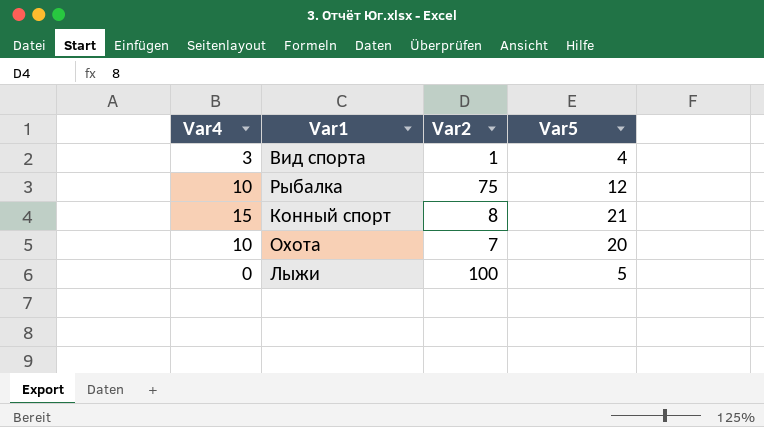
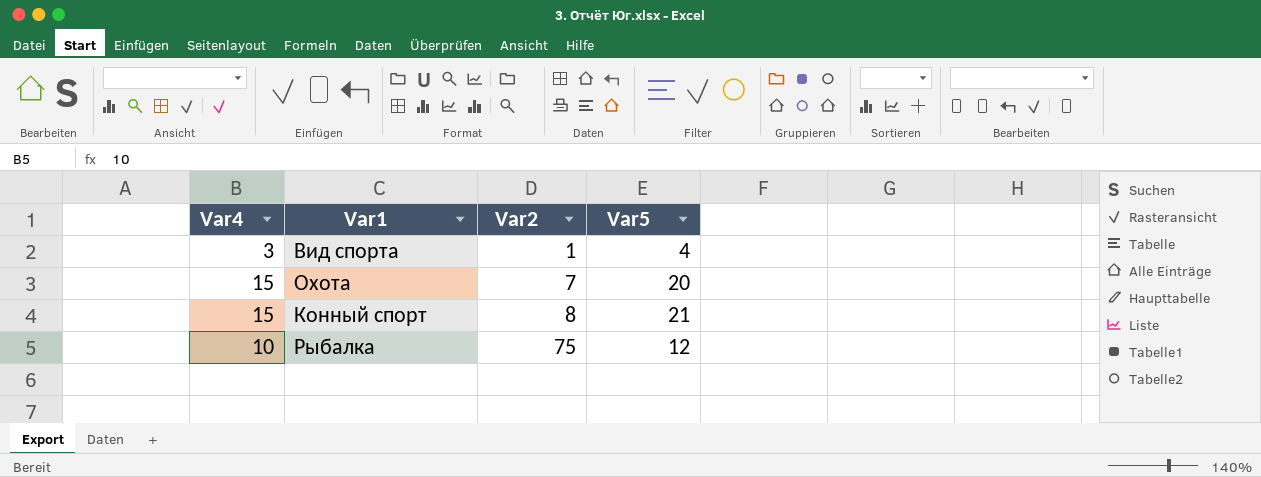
row order: none -> Var2 ascending
row Лыжи: 0 | 100 | 5 -> none
Охота | Var4: 10 -> 15

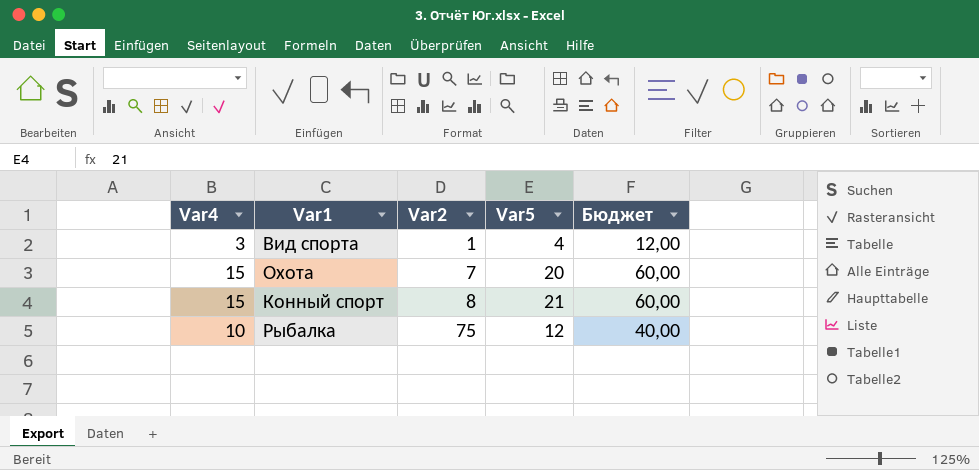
column Бюджет | formula: none -> [Var4] * 4

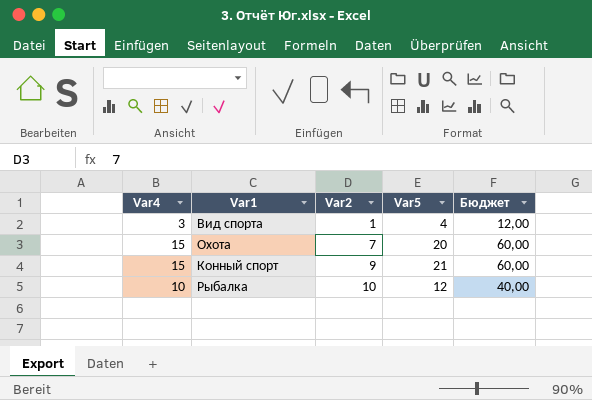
Конный спорт | Var2: 8 -> 9
Рыбалка | Var2: 75 -> 10

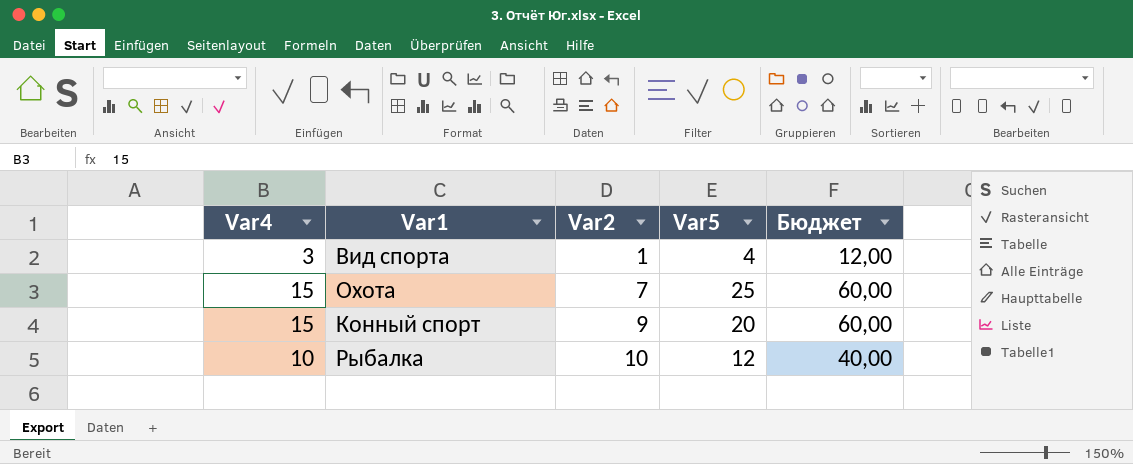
Охота | Var5: 20 -> 25
Конный спорт | Var5: 21 -> 20

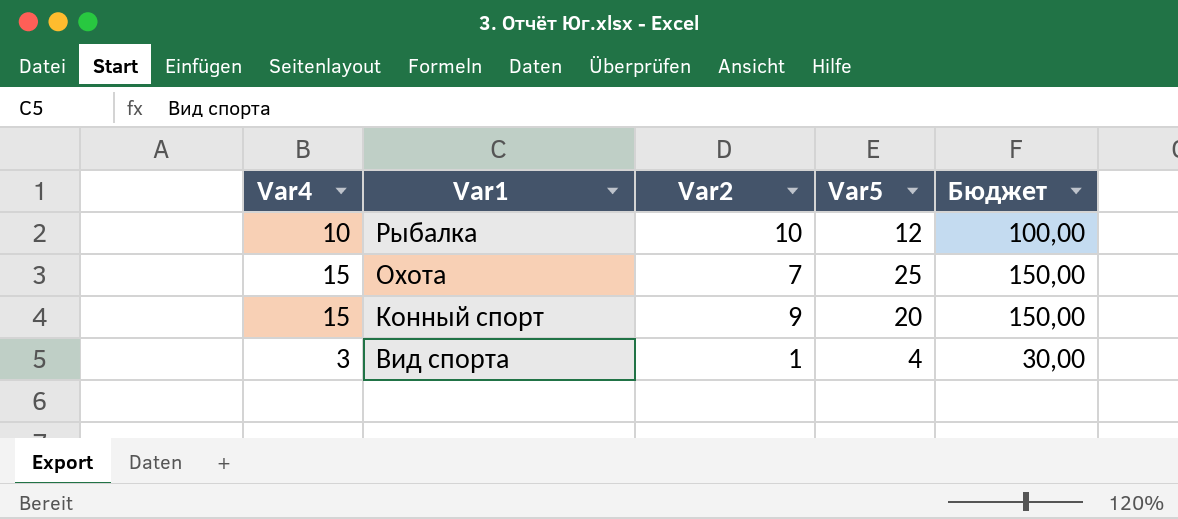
row order: Var2 ascending -> Var1 descending
column Бюджет | formula: [Var4] * 4 -> [Var4] * 10

